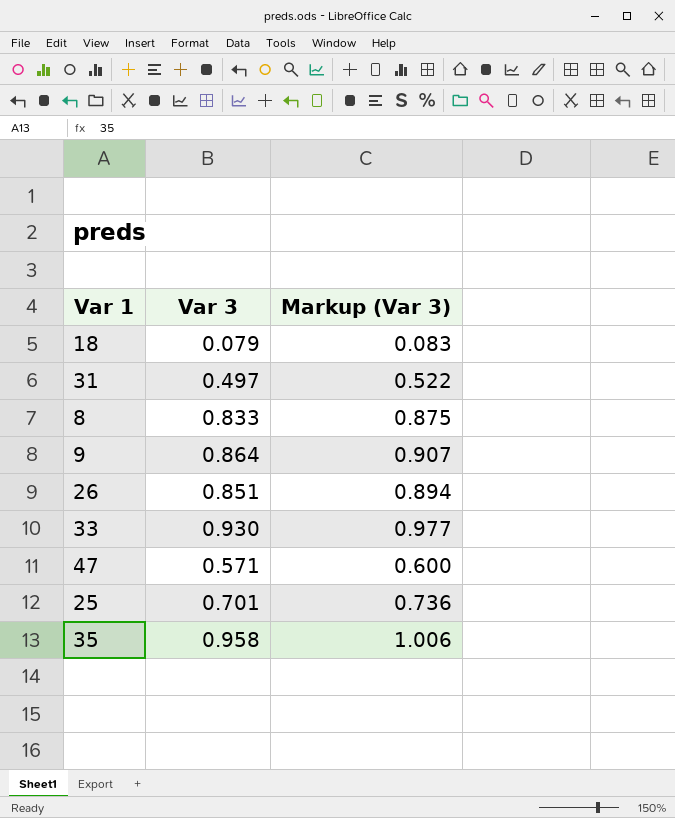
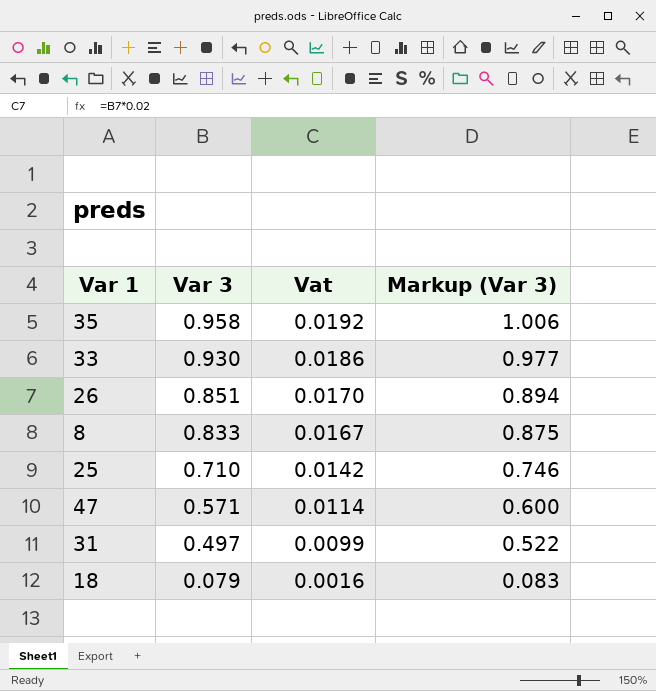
row order: none -> Var 3 descending
column Vat | formula: none -> [Var 3] * 0.02
row 9: 0.864 | 0.907 -> none
25 | Var 3: 0.701 -> 0.710
25 | Markup (Var 3): 0.736 -> 0.746

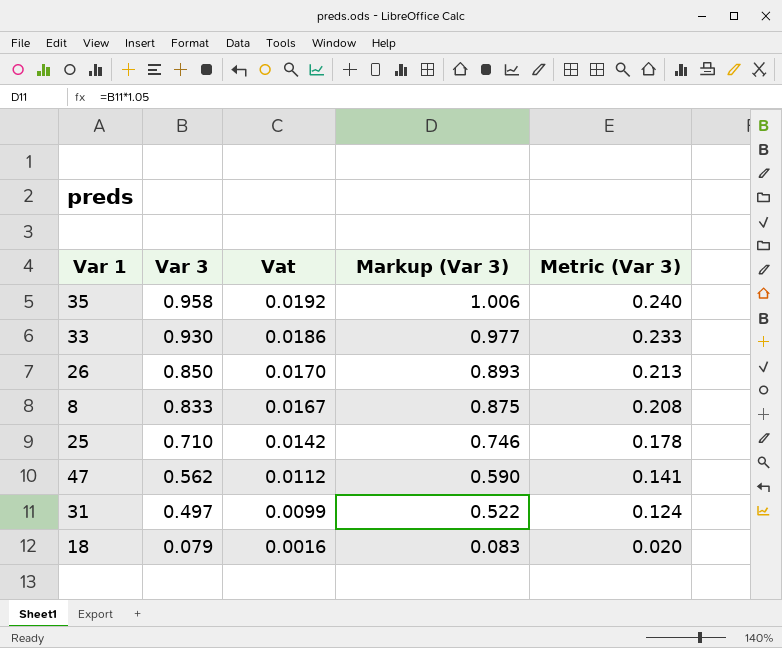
column Metric (Var 3) | formula: none -> [Var 3] * 0.25
26 | Var 3: 0.851 -> 0.850
26 | Markup (Var 3): 0.894 -> 0.893
47 | Var 3: 0.571 -> 0.562
47 | Vat: 0.0114 -> 0.0112
47 | Markup (Var 3): 0.600 -> 0.590

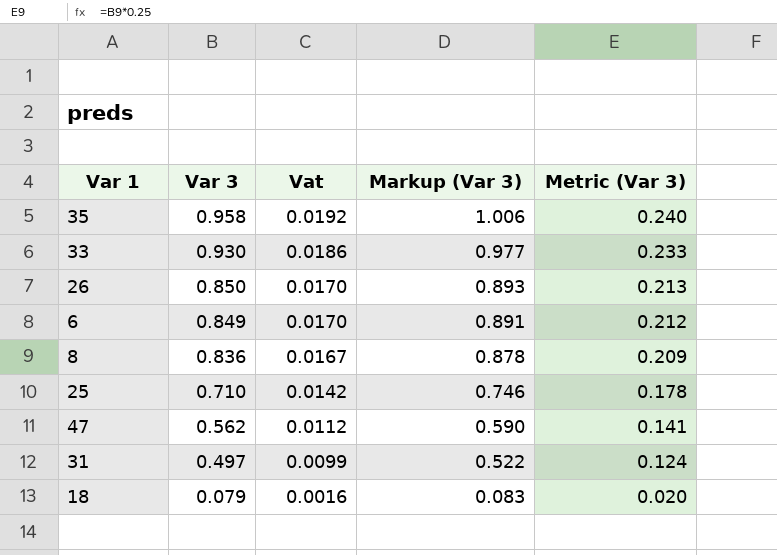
row 6: none -> 0.849 | 0.0170 | 0.891 | 0.212
8 | Var 3: 0.833 -> 0.836
8 | Markup (Var 3): 0.875 -> 0.878
8 | Metric (Var 3): 0.208 -> 0.209

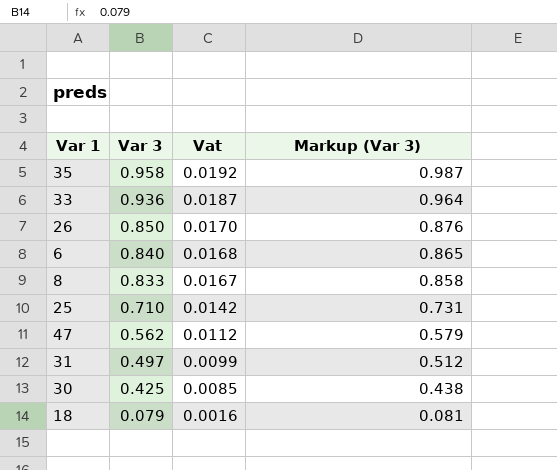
column Metric (Var 3) | formula: [Var 3] * 0.25 -> none
column Markup (Var 3) | formula: [Var 3] * 1.05 -> [Var 3] * 1.03
33 | Var 3: 0.930 -> 0.936
33 | Vat: 0.0186 -> 0.0187
6 | Var 3: 0.849 -> 0.840
6 | Vat: 0.0170 -> 0.0168
8 | Var 3: 0.836 -> 0.833
row 30: none -> 0.425 | 0.0085 | 0.438

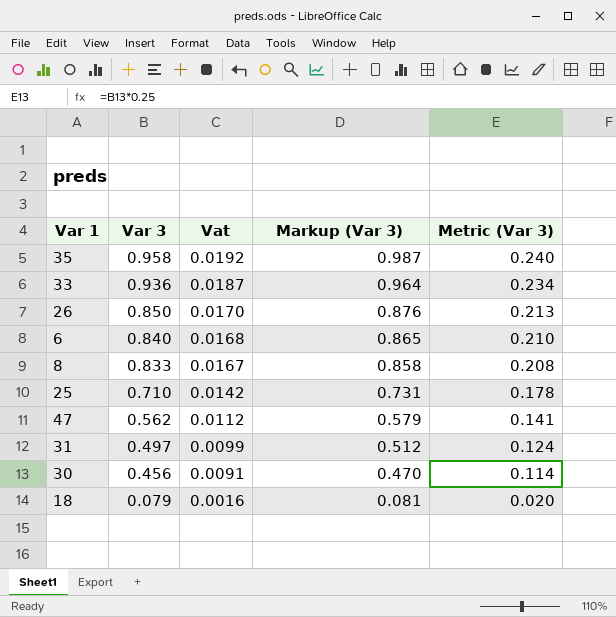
column Metric (Var 3) | formula: none -> [Var 3] * 0.25
30 | Var 3: 0.425 -> 0.456
30 | Vat: 0.0085 -> 0.0091
30 | Markup (Var 3): 0.438 -> 0.470

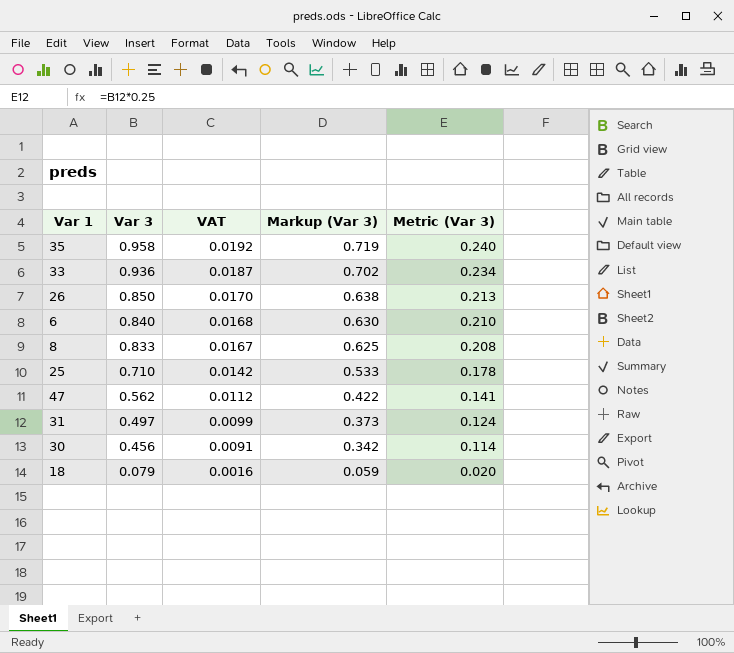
column name: Vat -> VAT
column Markup (Var 3) | formula: [Var 3] * 1.03 -> [Var 3] * 0.75

